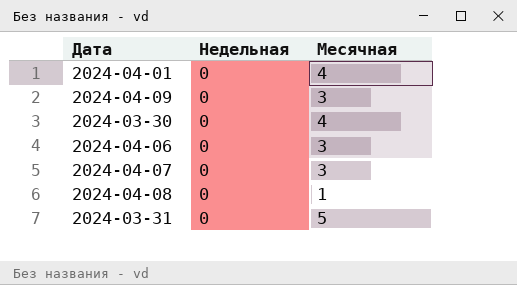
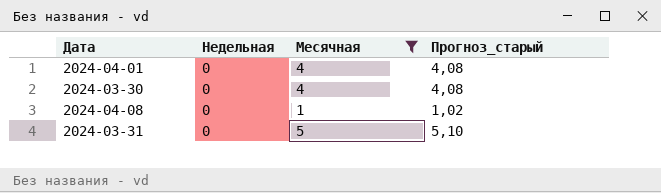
filter: none -> Месячная != 3
column Прогноз_старый | formula: none -> [Месячная] * 1,02

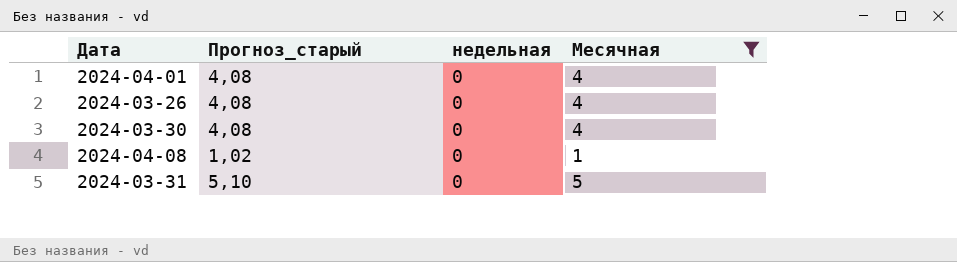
column Прогноз_старый | position: 4 -> 2
column name: Недельная -> недельная
row 2024-03-26: none -> 4,08 | 0 | 4

